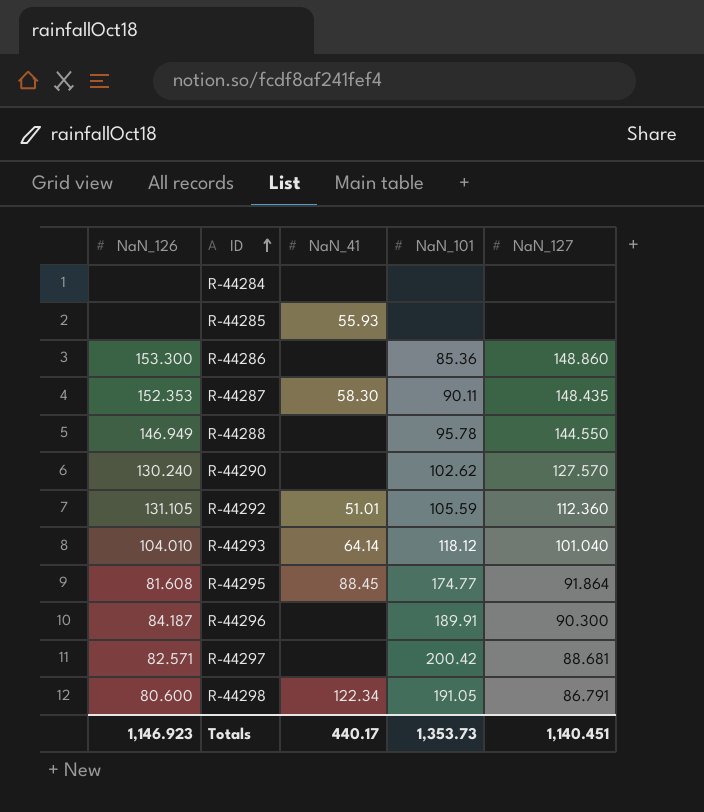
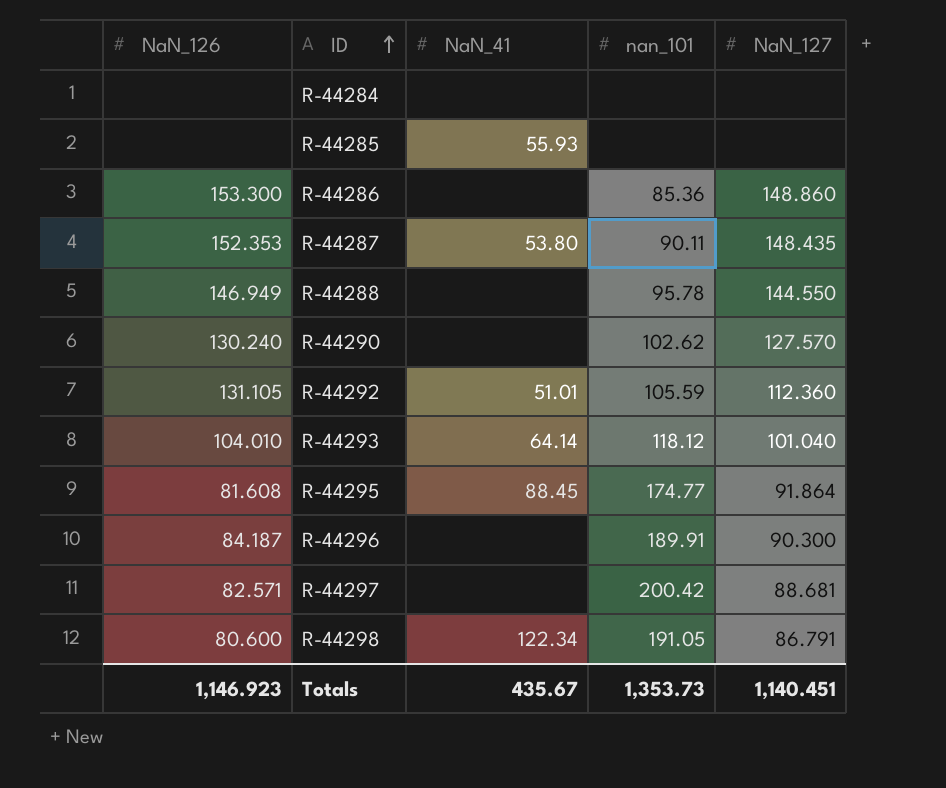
column name: NaN_101 -> nan_101
R-44287 | NaN_41: 58.30 -> 53.80
Totals | NaN_41: 440.17 -> 435.67

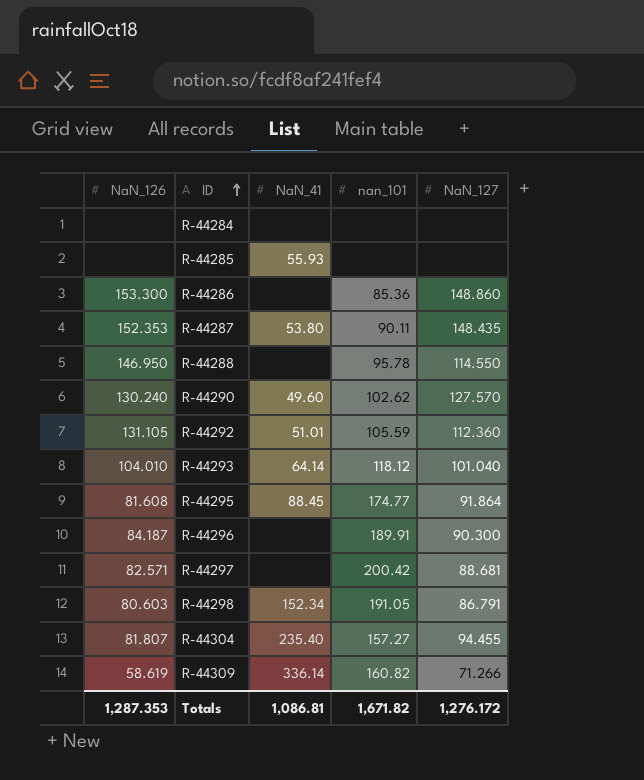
R-44288 | NaN_126: 146.949 -> 146.950
R-44288 | NaN_127: 144.550 -> 114.550
R-44290 | NaN_41: none -> 49.60
R-44298 | NaN_126: 80.600 -> 80.603
R-44298 | NaN_41: 122.34 -> 152.34
row R-44304: none -> 81.807 | 235.40 | 157.27 | 94.455
row R-44309: none -> 58.619 | 336.14 | 160.82 | 71.266
Totals | NaN_126: 1,146.923 -> 1,287.353
Totals | NaN_41: 435.67 -> 1,086.81
Totals | nan_101: 1,353.73 -> 1,671.82
Totals | NaN_127: 1,140.451 -> 1,276.172

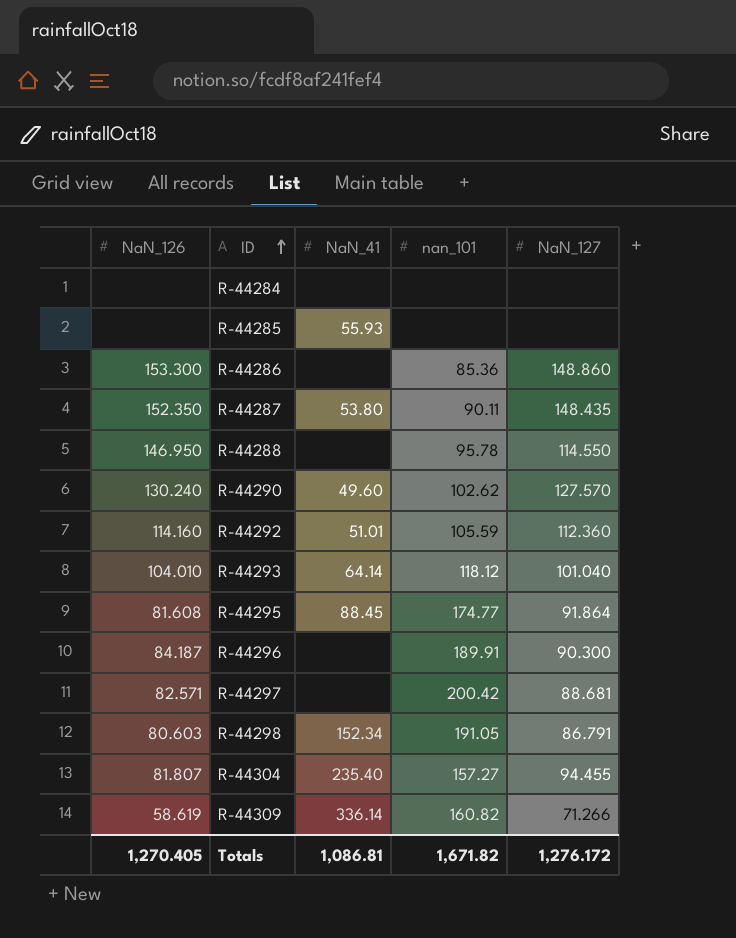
R-44287 | NaN_126: 152.353 -> 152.350
R-44292 | NaN_126: 131.105 -> 114.160
Totals | NaN_126: 1,287.353 -> 1,270.405

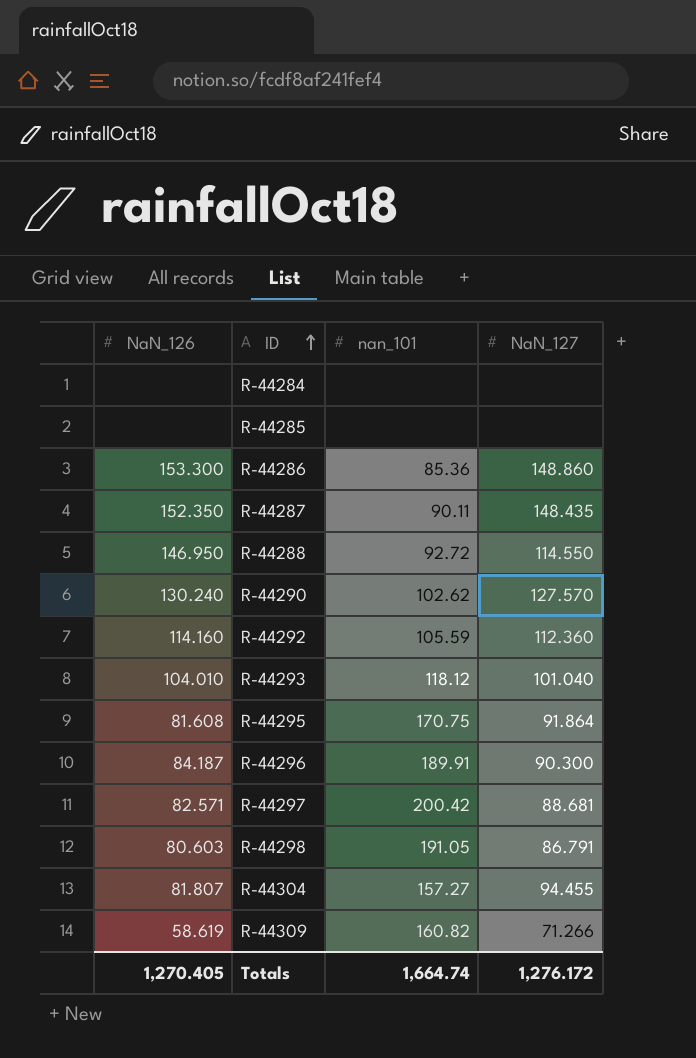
column NaN_41 | position: 3 -> none
R-44288 | nan_101: 95.78 -> 92.72
R-44295 | nan_101: 174.77 -> 170.75
Totals | nan_101: 1,671.82 -> 1,664.74

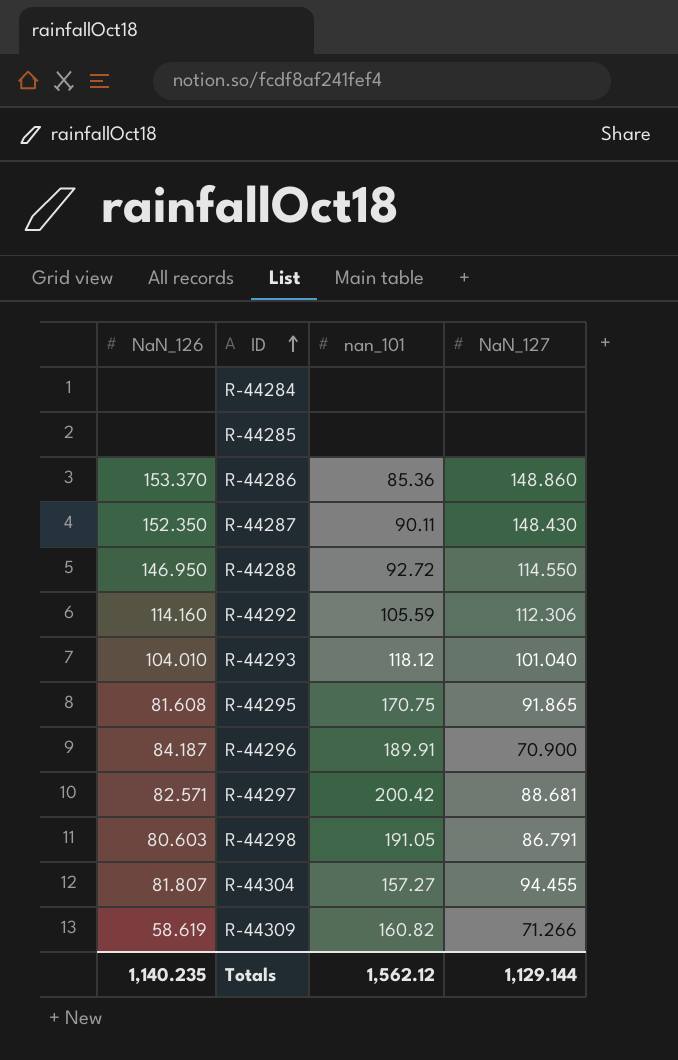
row R-44290: 130.240 | 102.62 | 127.570 -> none
R-44286 | NaN_126: 153.300 -> 153.370
R-44287 | NaN_127: 148.435 -> 148.430
R-44292 | NaN_127: 112.360 -> 112.306
R-44295 | NaN_127: 91.864 -> 91.865
R-44296 | NaN_127: 90.300 -> 70.900
Totals | NaN_126: 1,270.405 -> 1,140.235
Totals | nan_101: 1,664.74 -> 1,562.12
Totals | NaN_127: 1,276.172 -> 1,129.144

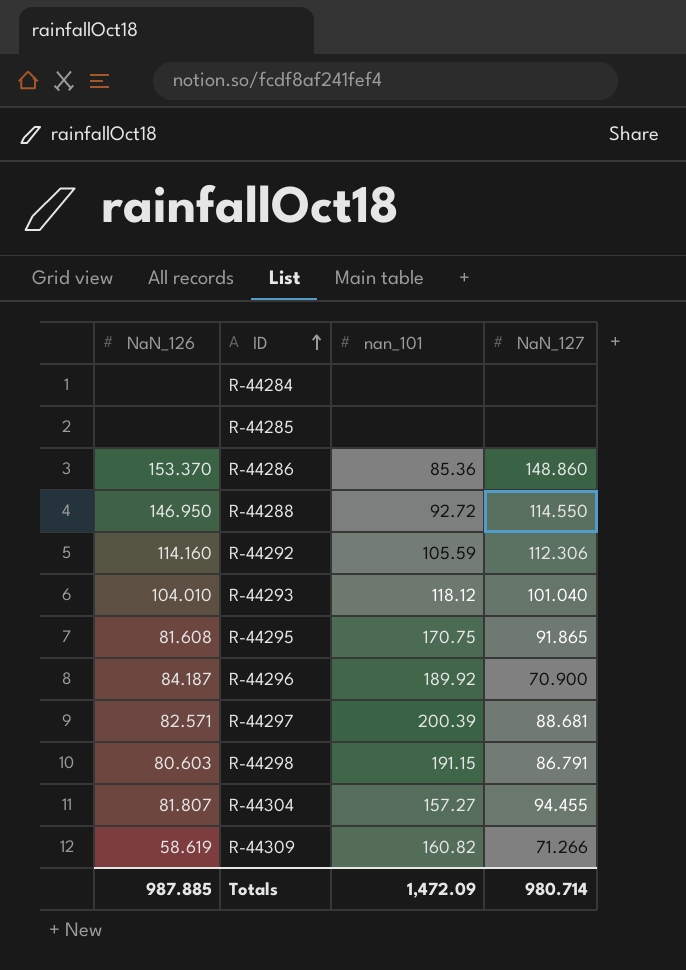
row R-44287: 152.350 | 90.11 | 148.430 -> none
R-44296 | nan_101: 189.91 -> 189.92
R-44297 | nan_101: 200.42 -> 200.39
R-44298 | nan_101: 191.05 -> 191.15
Totals | NaN_126: 1,140.235 -> 987.885
Totals | nan_101: 1,562.12 -> 1,472.09
Totals | NaN_127: 1,129.144 -> 980.714

